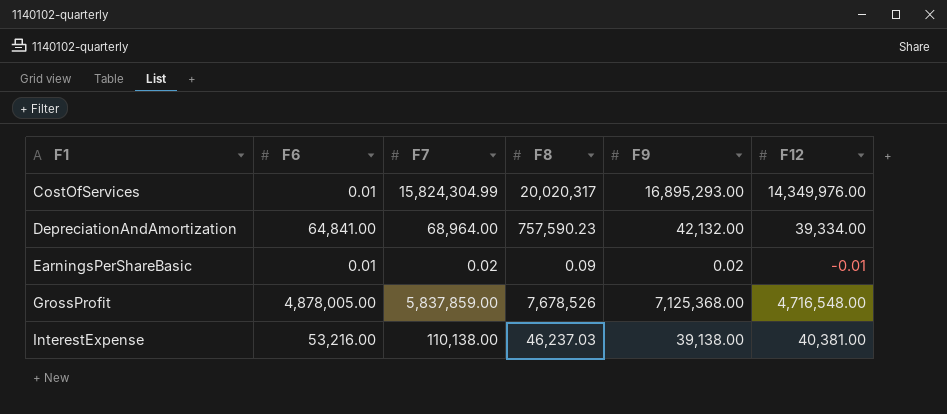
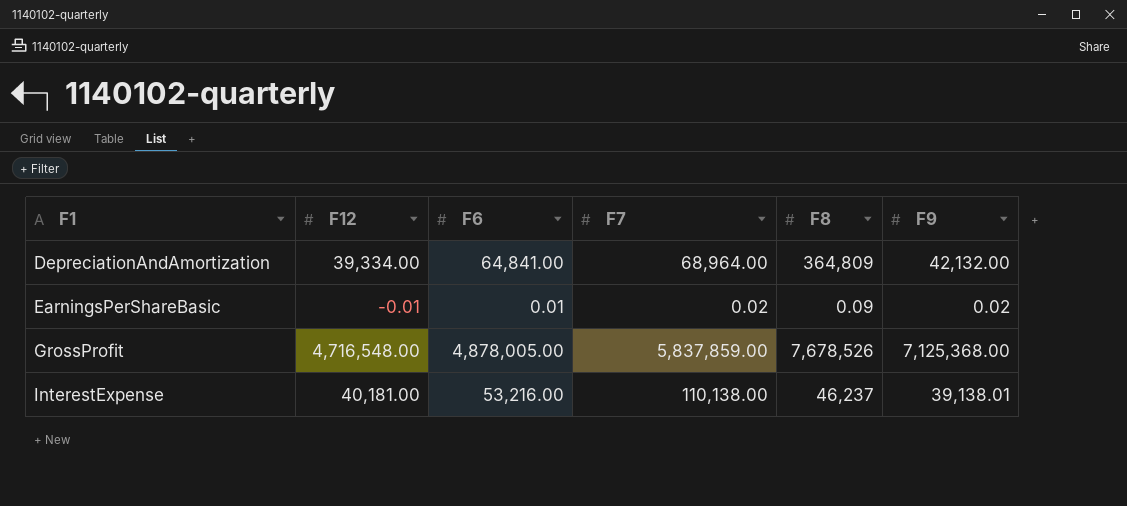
column F12 | position: 6 -> 2
row CostOfServices: 0.01 | 15,824,304.99 | 20,020,317 | 16,895,293.00 | 14,349,976.00 -> none
DepreciationAndAmortization | F8: 757,590.23 -> 364,809
InterestExpense | F12: 40,381.00 -> 40,181.00
InterestExpense | F8: 46,237.03 -> 46,237
InterestExpense | F9: 39,138.00 -> 39,138.01

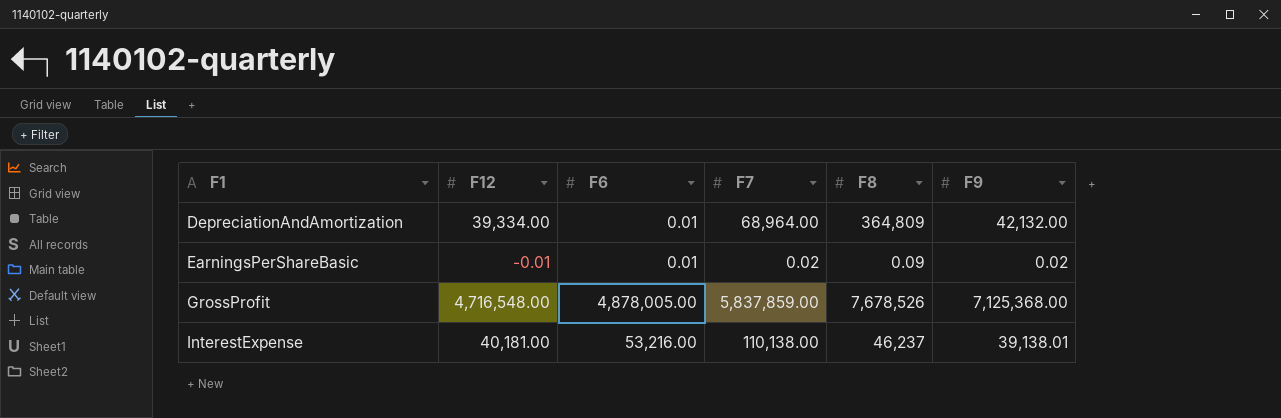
DepreciationAndAmortization | F6: 64,841.00 -> 0.01

